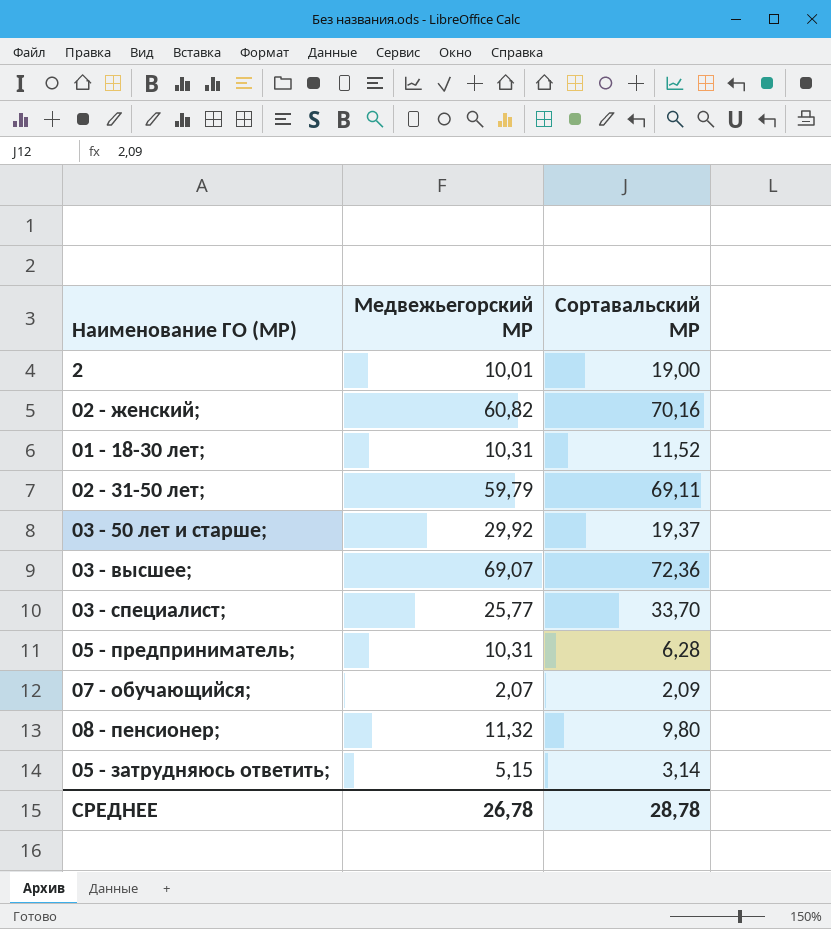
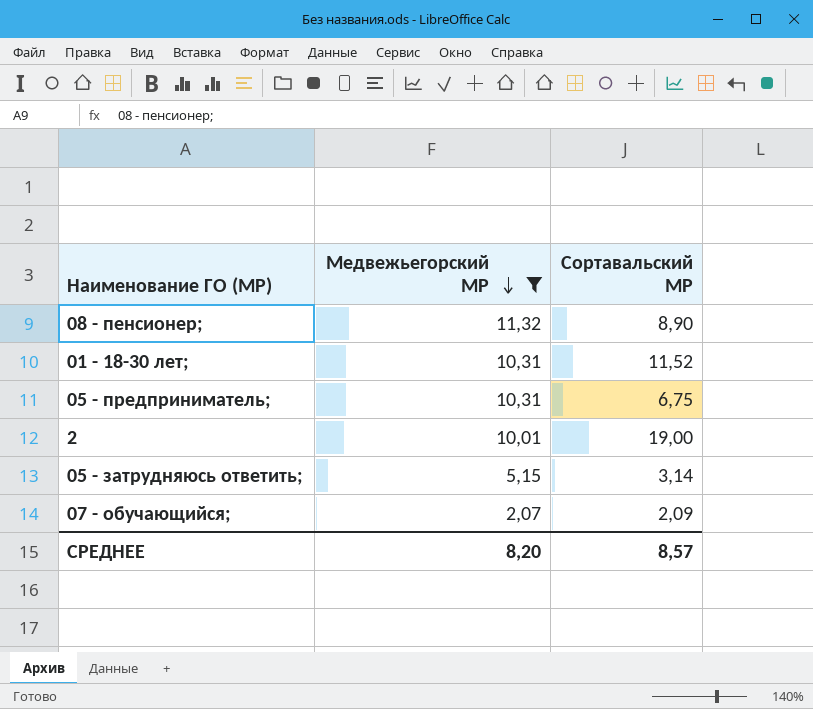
filter: none -> Медвежьегорский МР <= 11,32
row order: none -> Медвежьегорский МР descending
08 - пенсионер; | Сортавальский МР: 9,80 -> 8,90
05 - предприниматель; | Сортавальский МР: 6,28 -> 6,75
СРЕДНЕЕ | Медвежьегорский МР: 26,78 -> 8,20
СРЕДНЕЕ | Сортавальский МР: 28,78 -> 8,57

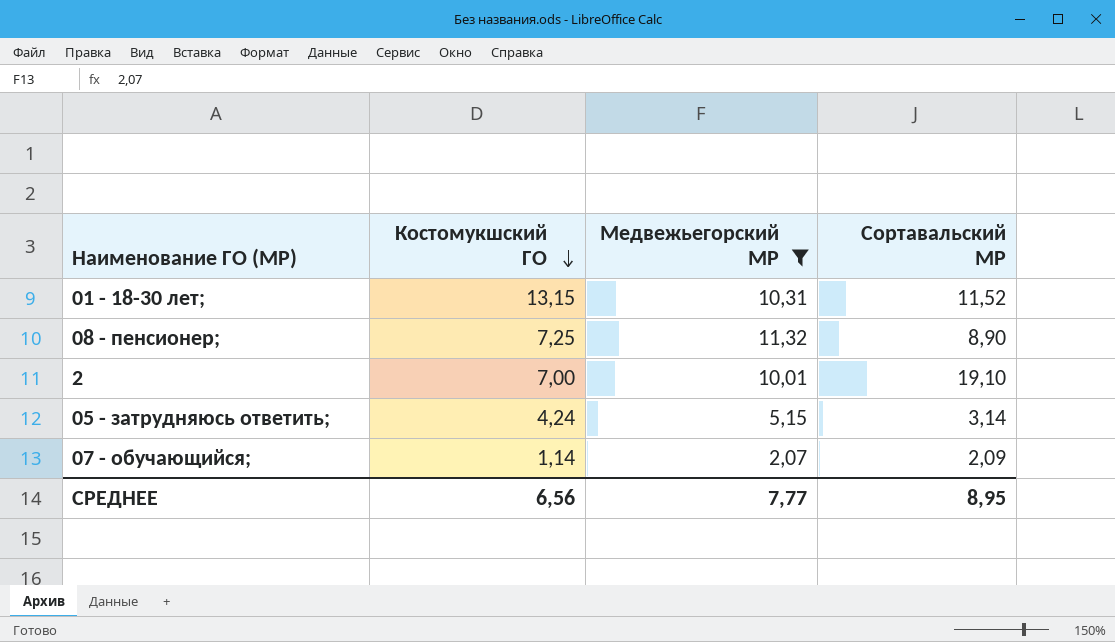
row order: Медвежьегорский МР descending -> Костомукшский ГО descending
column Костомукшский ГО | position: none -> 2
row 05 - предприниматель;: 10,31 | 6,75 -> none
2 | Сортавальский МР: 19,00 -> 19,10
СРЕДНЕЕ | Медвежьегорский МР: 8,20 -> 7,77
СРЕДНЕЕ | Сортавальский МР: 8,57 -> 8,95

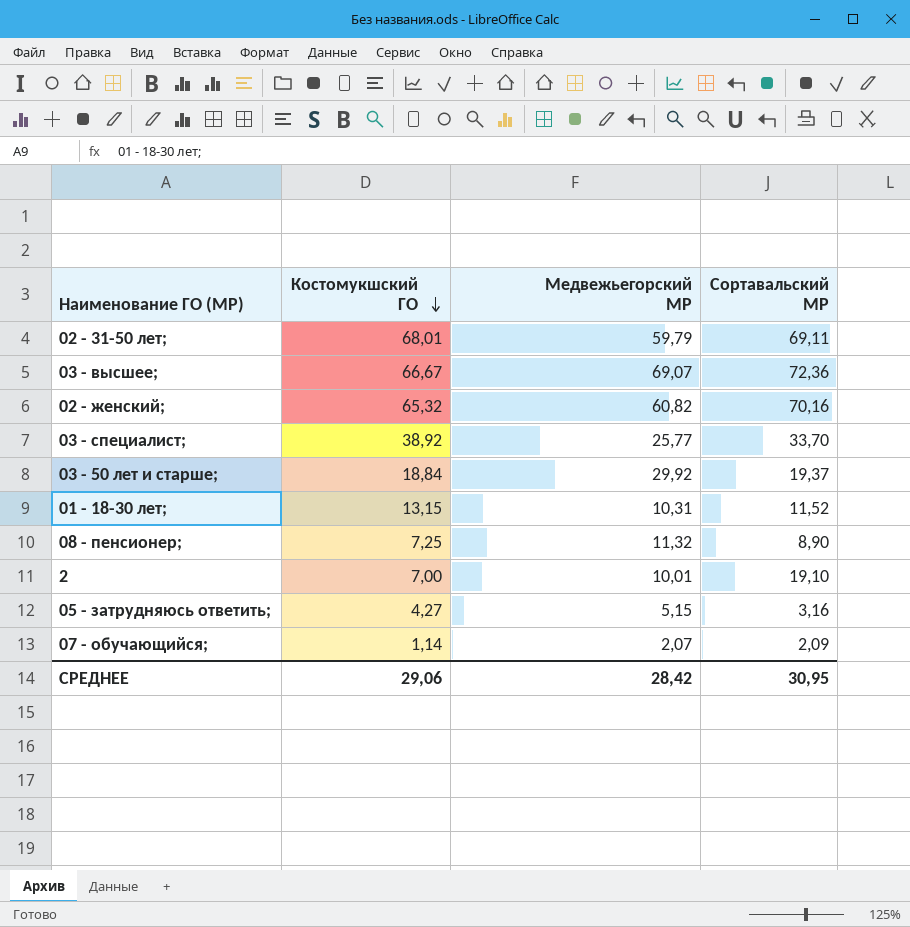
filter: Медвежьегорский МР <= 11,32 -> none
05 - затрудняюсь ответить; | Костомукшский ГО: 4,24 -> 4,27
05 - затрудняюсь ответить; | Сортавальский МР: 3,14 -> 3,16
СРЕДНЕЕ | Костомукшский ГО: 6,56 -> 29,06
СРЕДНЕЕ | Медвежьегорский МР: 7,77 -> 28,42
СРЕДНЕЕ | Сортавальский МР: 8,95 -> 30,95

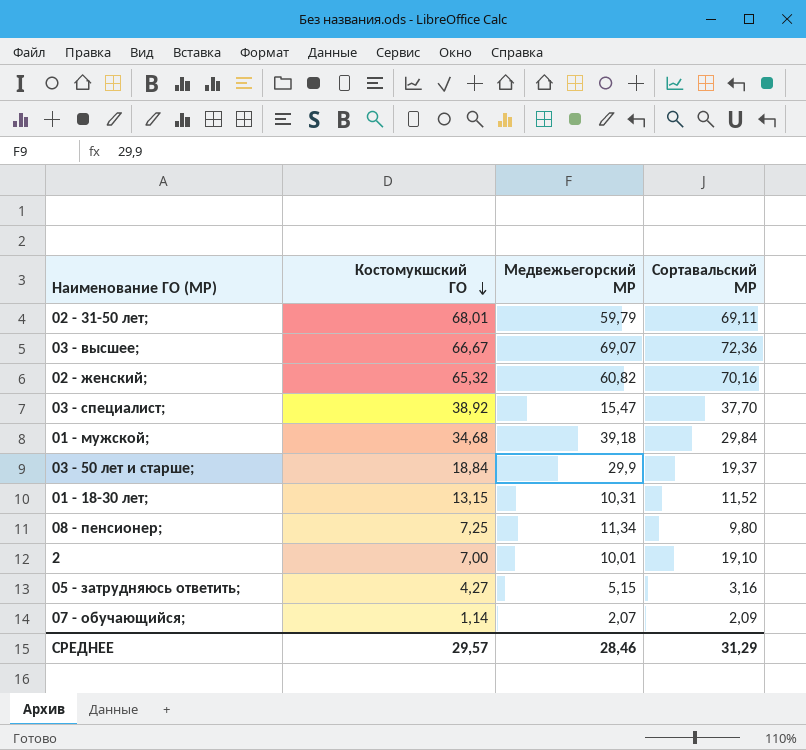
03 - специалист; | Медвежьегорский МР: 25,77 -> 15,47
03 - специалист; | Сортавальский МР: 33,70 -> 37,70
row 01 - мужской;: none -> 34,68 | 39,18 | 29,84
03 - 50 лет и старше; | Медвежьегорский МР: 29,92 -> 29,9
08 - пенсионер; | Медвежьегорский МР: 11,32 -> 11,34
08 - пенсионер; | Сортавальский МР: 8,90 -> 9,80
СРЕДНЕЕ | Костомукшский ГО: 29,06 -> 29,57
СРЕДНЕЕ | Медвежьегорский МР: 28,42 -> 28,46
СРЕДНЕЕ | Сортавальский МР: 30,95 -> 31,29

